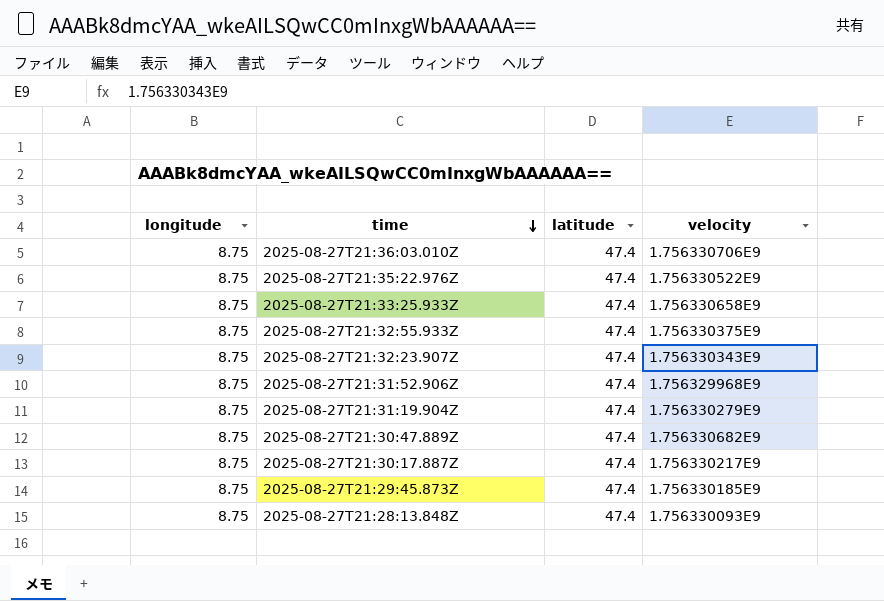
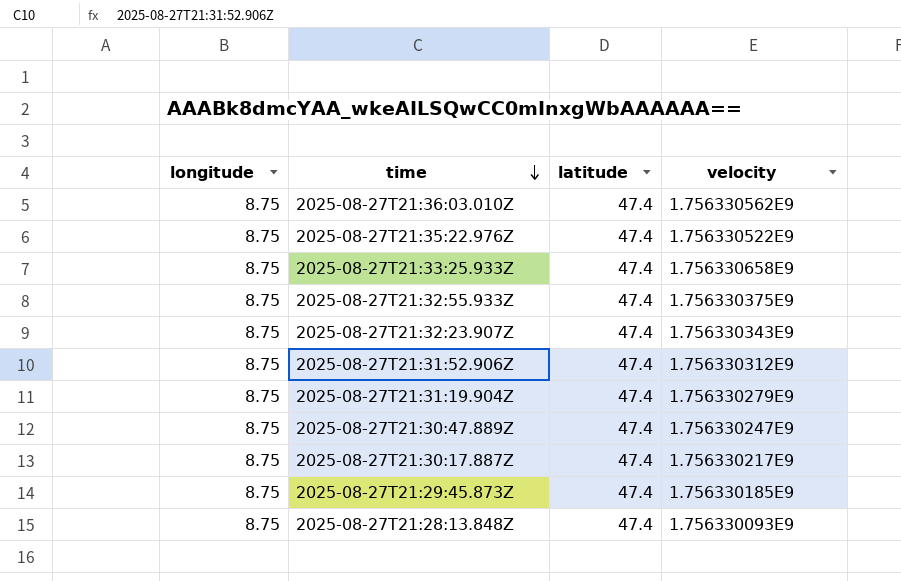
2025-08-27T21:36:03.010Z | velocity: 1.756330706E9 -> 1.756330562E9
2025-08-27T21:31:52.906Z | velocity: 1.756329968E9 -> 1.756330312E9
2025-08-27T21:30:47.889Z | velocity: 1.756330682E9 -> 1.756330247E9

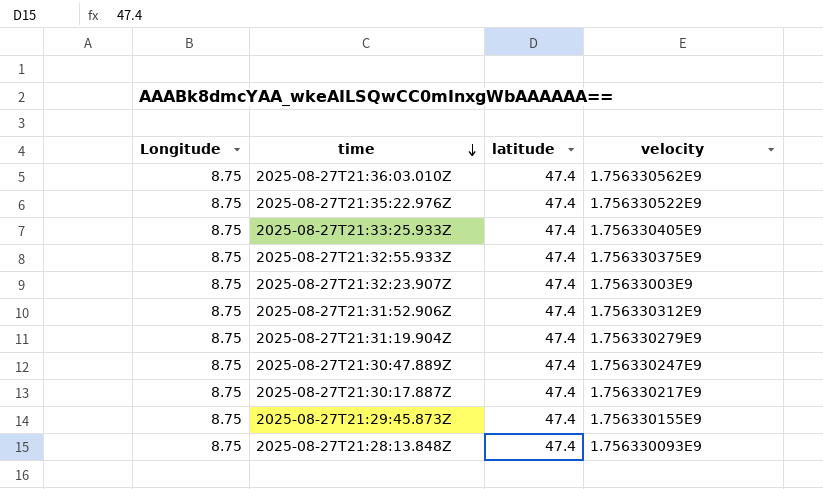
column name: longitude -> Longitude
2025-08-27T21:33:25.933Z | velocity: 1.756330658E9 -> 1.756330405E9
2025-08-27T21:32:23.907Z | velocity: 1.756330343E9 -> 1.75633003E9
2025-08-27T21:29:45.873Z | velocity: 1.756330185E9 -> 1.756330155E9

